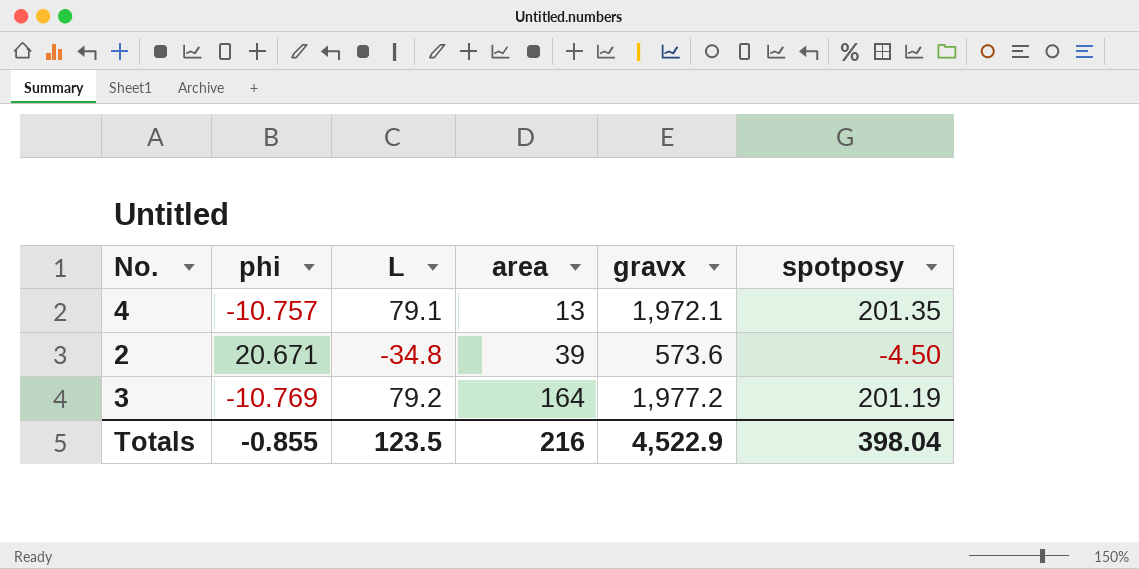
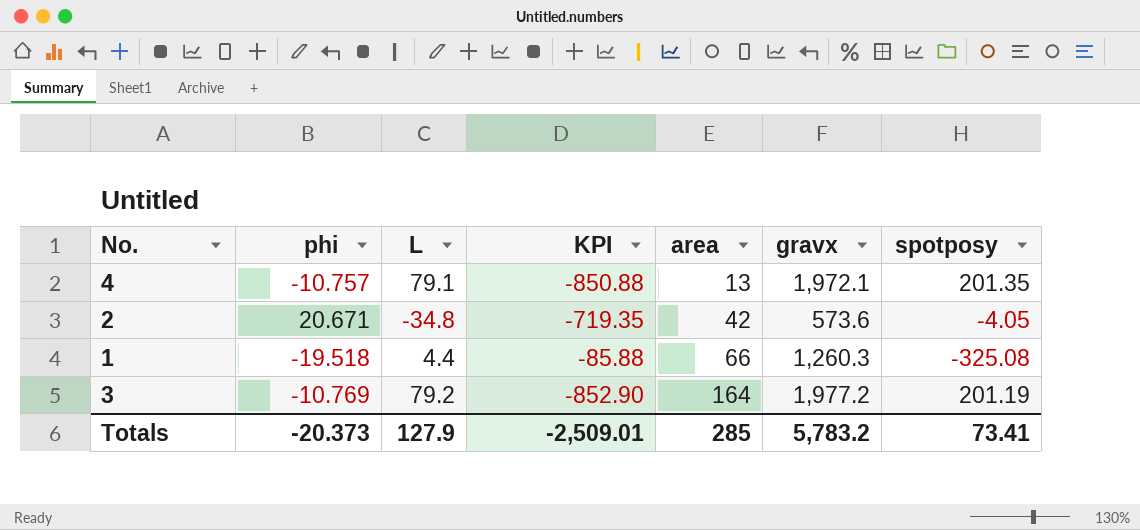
column KPI | formula: none -> [phi] * [L]
2 | area: 39 -> 42
2 | spotposy: -4.50 -> -4.05
row 1: none -> -19.518 | 4.4 | -85.88 | 66 | 1,260.3 | -325.08
Totals | phi: -0.855 -> -20.373
Totals | L: 123.5 -> 127.9
Totals | area: 216 -> 285
Totals | gravx: 4,522.9 -> 5,783.2
Totals | spotposy: 398.04 -> 73.41

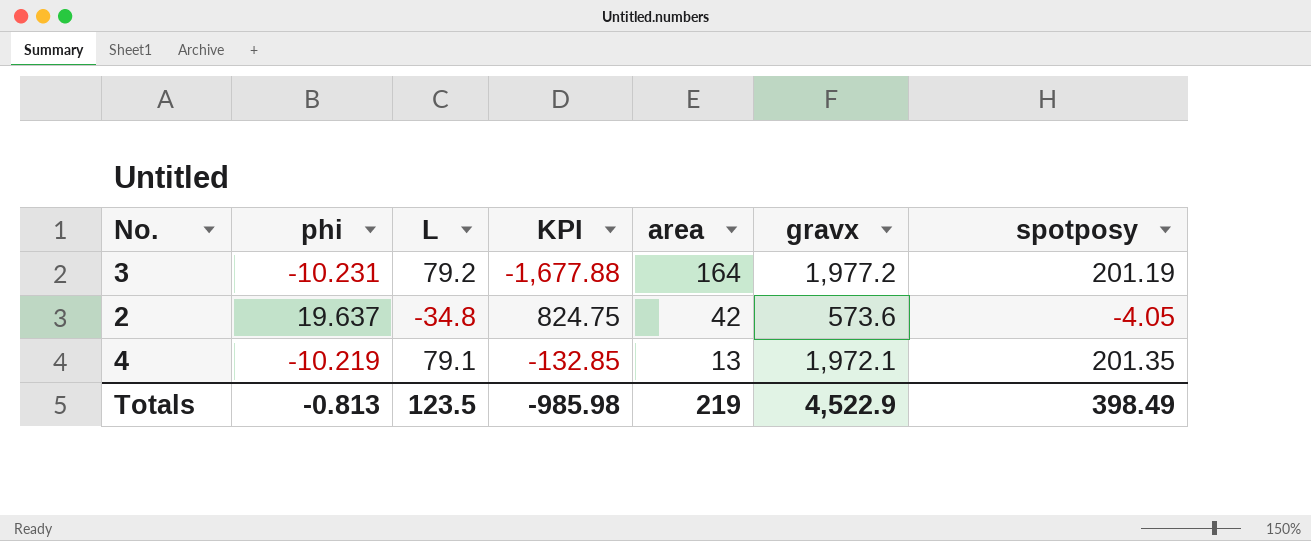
row order: area ascending -> area descending
column KPI | formula: [phi] * [L] -> [phi] * [area]
row 1: -19.518 | 4.4 | -85.88 | 66 | 1,260.3 | -325.08 -> none
3 | phi: -10.769 -> -10.231
2 | phi: 20.671 -> 19.637
4 | phi: -10.757 -> -10.219
Totals | phi: -20.373 -> -0.813
Totals | L: 127.9 -> 123.5
Totals | KPI: -2,509.01 -> -985.98
Totals | area: 285 -> 219
Totals | gravx: 5,783.2 -> 4,522.9
Totals | spotposy: 73.41 -> 398.49

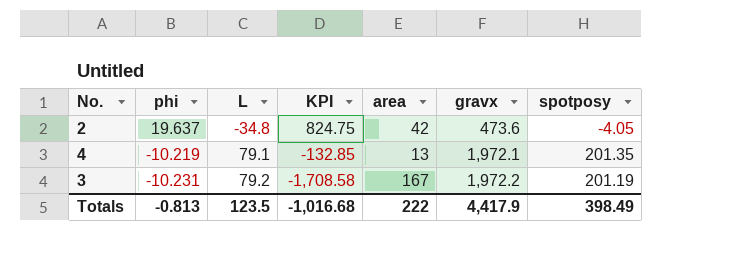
row order: area descending -> phi descending
2 | gravx: 573.6 -> 473.6
3 | KPI: -1,677.88 -> -1,708.58
3 | area: 164 -> 167
3 | gravx: 1,977.2 -> 1,972.2
Totals | KPI: -985.98 -> -1,016.68
Totals | area: 219 -> 222
Totals | gravx: 4,522.9 -> 4,417.9

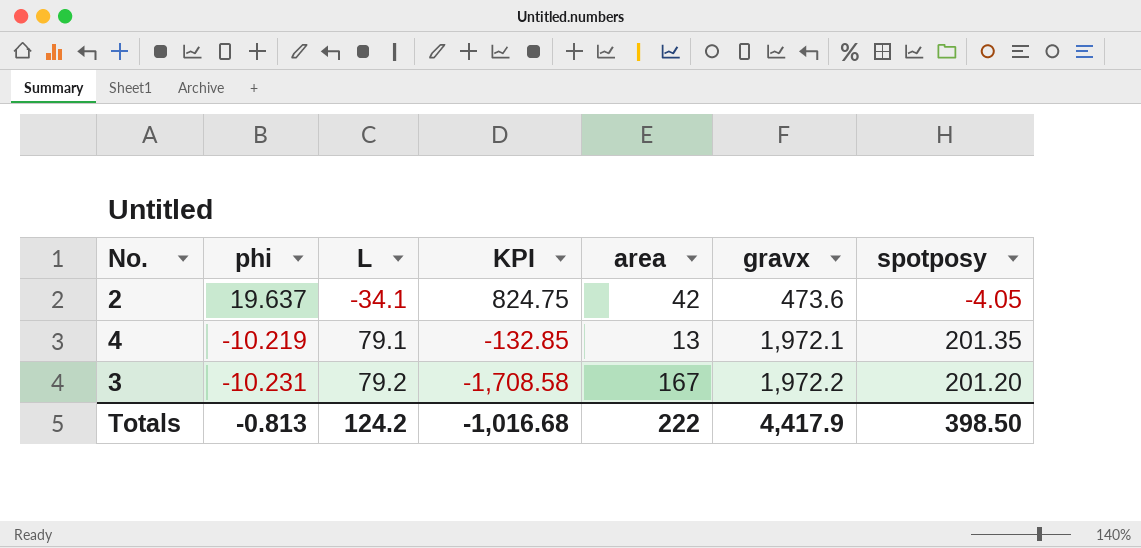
2 | L: -34.8 -> -34.1
3 | spotposy: 201.19 -> 201.20
Totals | L: 123.5 -> 124.2
Totals | spotposy: 398.49 -> 398.50

